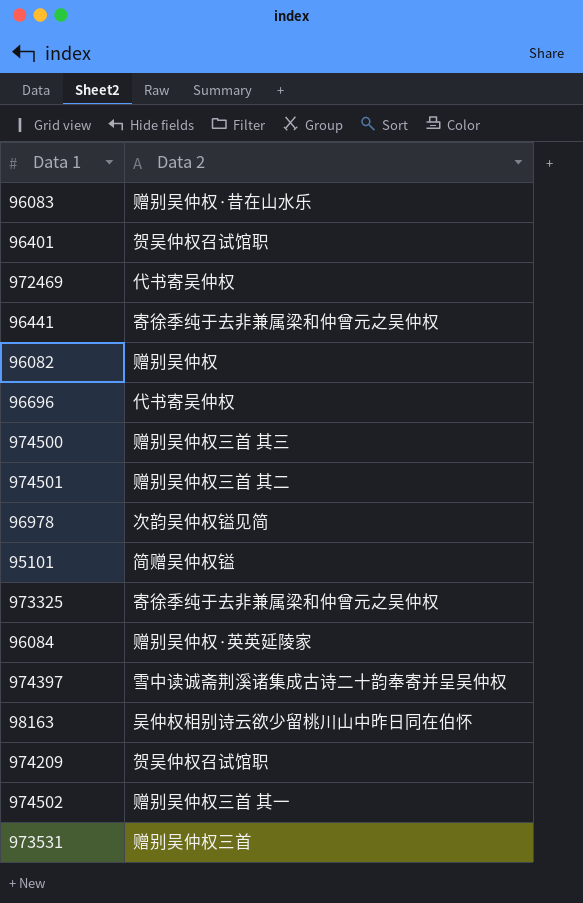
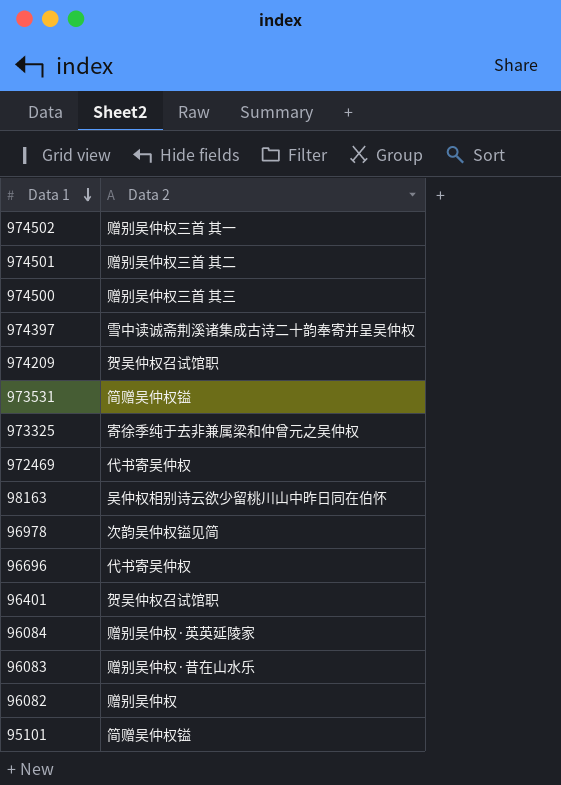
row order: none -> Data 1 descending
row 96441: 寄徐季纯于去非兼属梁和仲曾元之吴仲权 -> none
973531 | Data 2: 赠别吴仲权三首 -> 简赠吴仲权镒

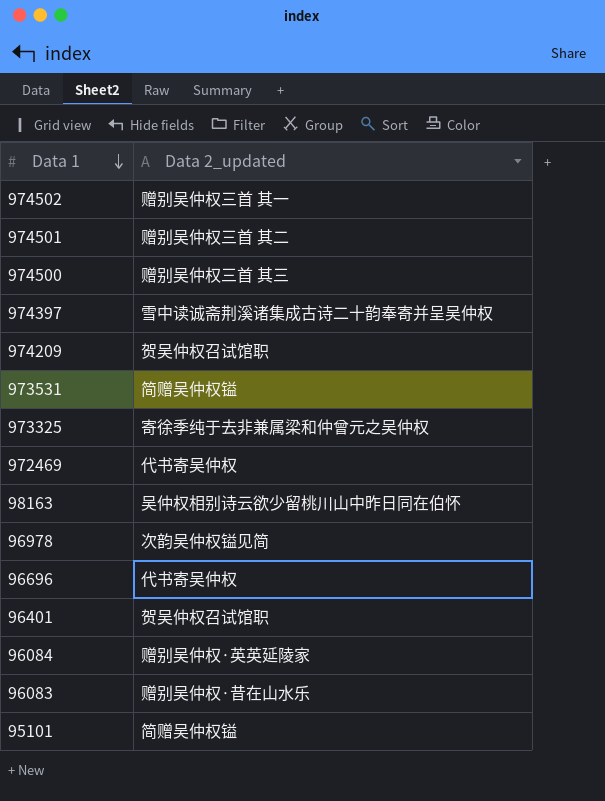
column name: Data 2 -> Data 2_updated
row 96082: 赠别吴仲权 -> none

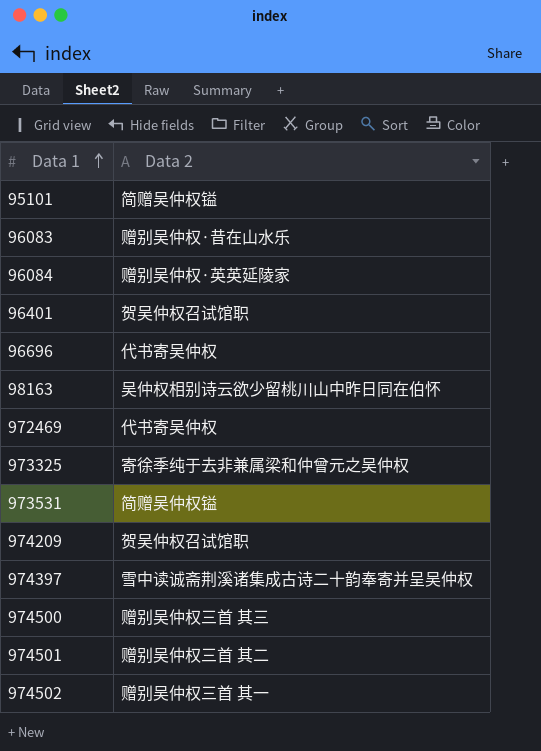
row order: Data 1 descending -> Data 1 ascending
column name: Data 2_updated -> Data 2
row 96978: 次韵吴仲权镒见简 -> none

